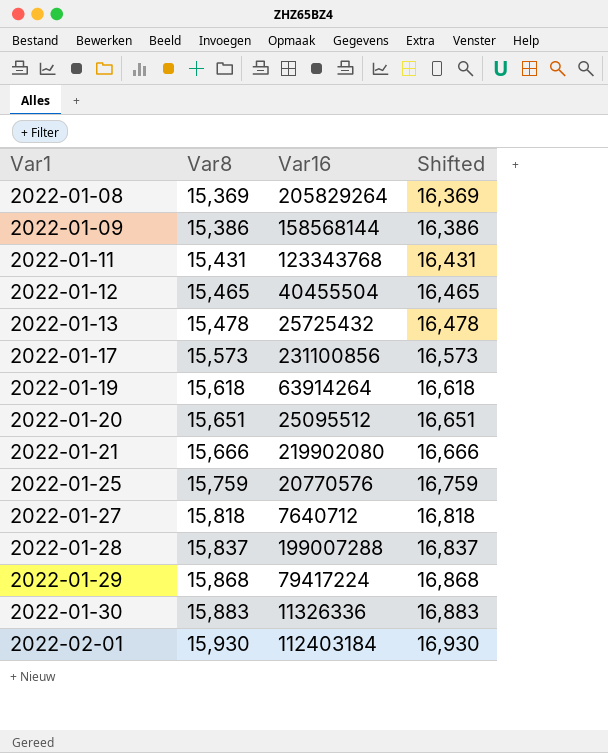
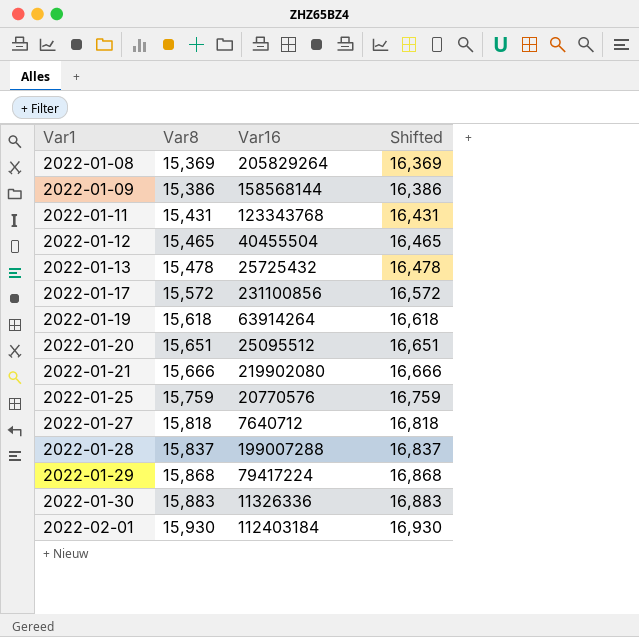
2022-01-17 | Var8: 15,573 -> 15,572
2022-01-17 | Shifted: 16,573 -> 16,572

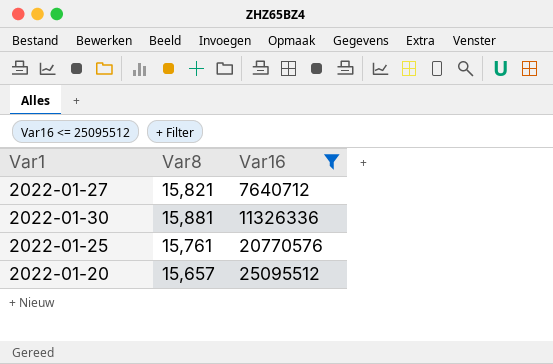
filter: none -> Var16 <= 25095512
row order: Var1 ascending -> Var16 ascending
column Shifted | formula: [Var8] + 1000 -> none
2022-01-27 | Var8: 15,818 -> 15,821
2022-01-30 | Var8: 15,883 -> 15,881
2022-01-25 | Var8: 15,759 -> 15,761
2022-01-20 | Var8: 15,651 -> 15,657

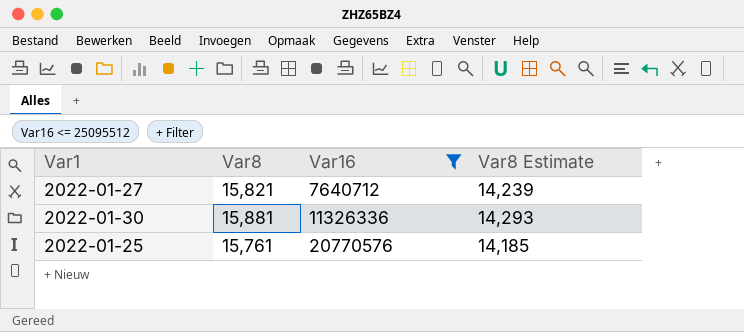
column Var8 Estimate | formula: none -> [Var8] * 0.9
row 2022-01-20: 15,657 | 25095512 -> none

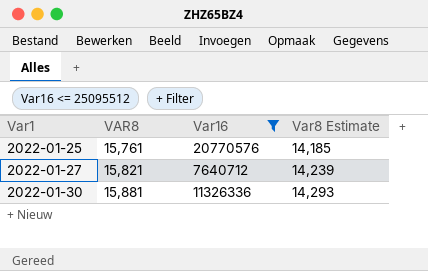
row order: Var16 ascending -> Var1 ascending
column name: Var8 -> VAR8

